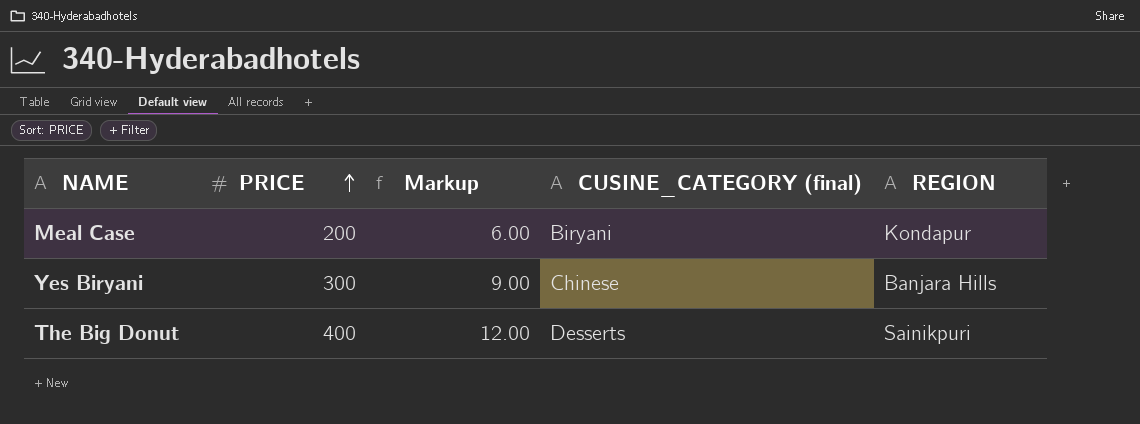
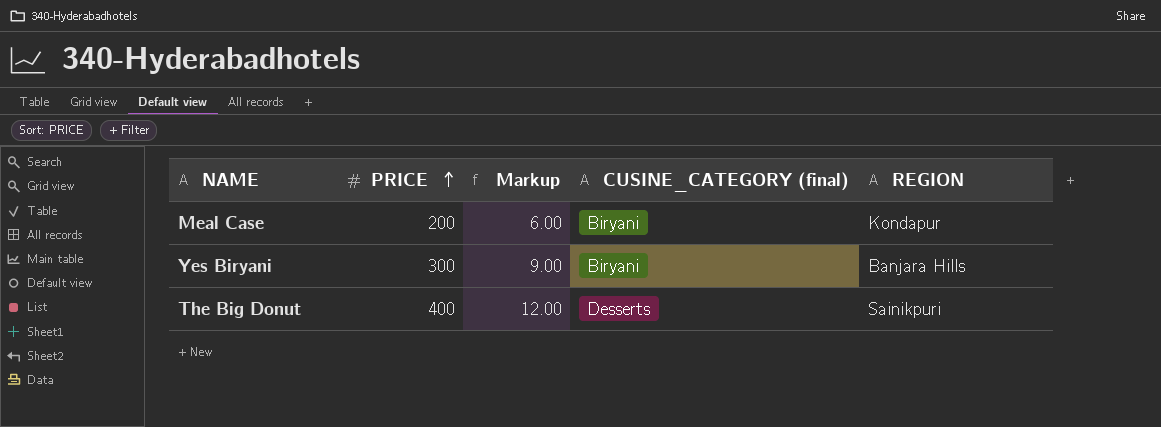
Yes Biryani | CUSINE_CATEGORY (final): Chinese -> Biryani

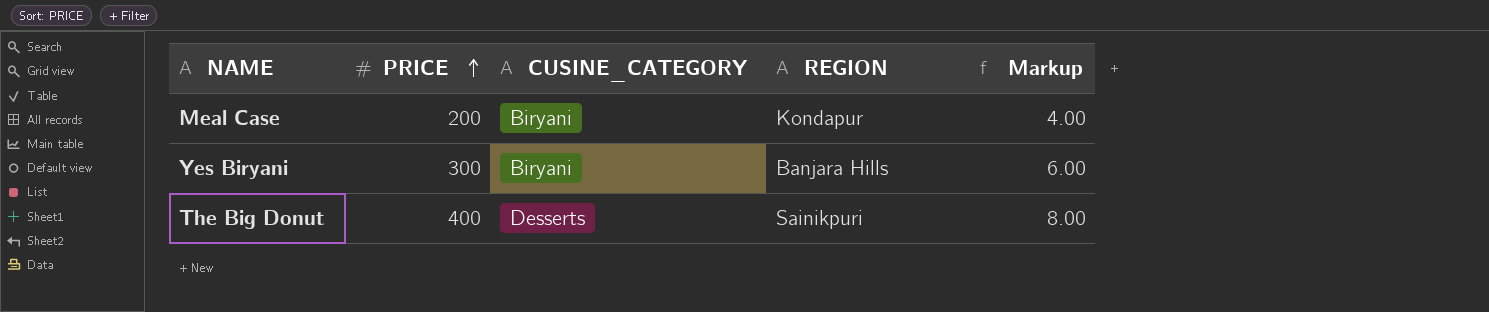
column name: CUSINE_CATEGORY (final) -> CUSINE_CATEGORY
column Markup | formula: [PRICE] * 0.03 -> [PRICE] * 0.02
column Markup | position: 3 -> 5

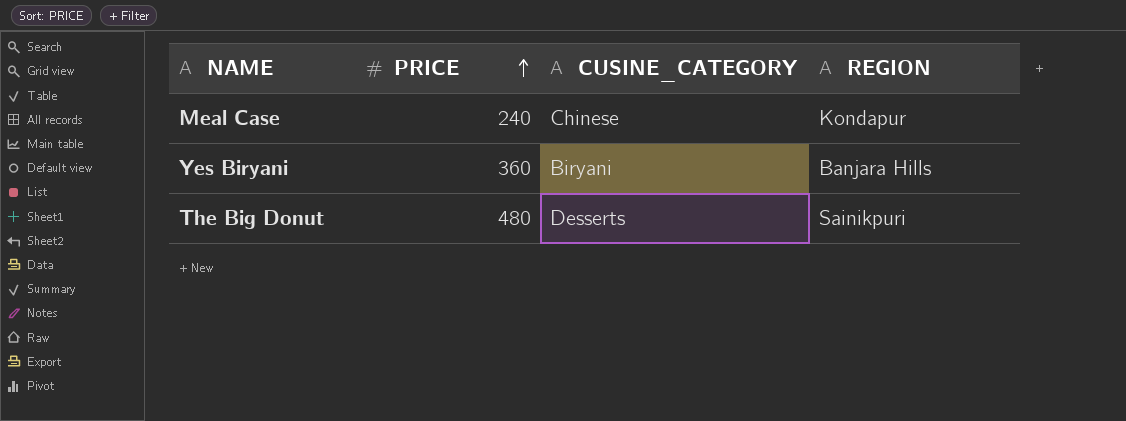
column Markup | formula: [PRICE] * 0.02 -> none
Meal Case | PRICE: 200 -> 240
Meal Case | CUSINE_CATEGORY: Biryani -> Chinese
Yes Biryani | PRICE: 300 -> 360
The Big Donut | PRICE: 400 -> 480

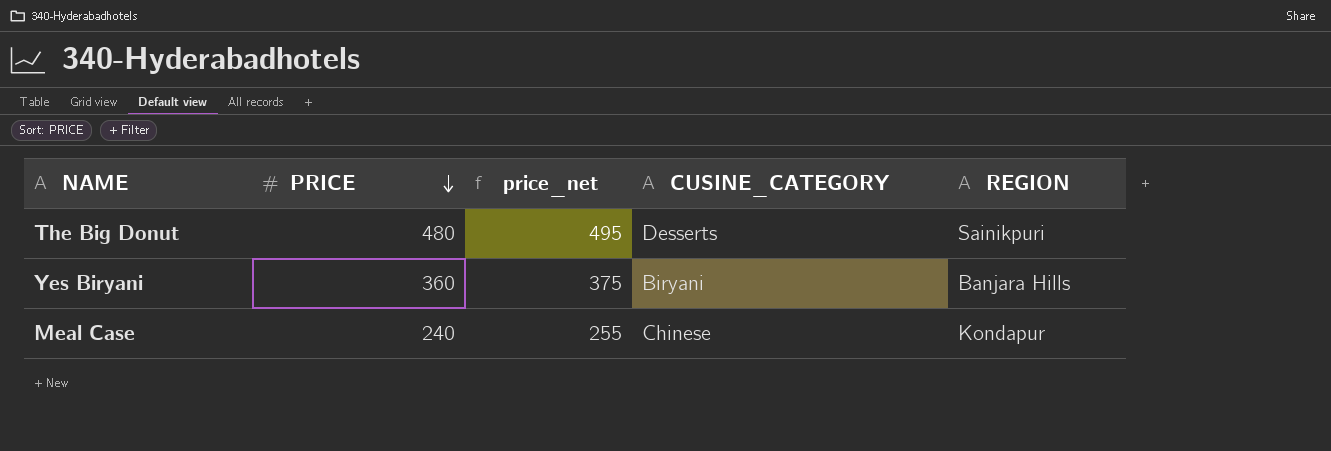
row order: PRICE ascending -> PRICE descending
column price_net | formula: none -> [PRICE] + 15

